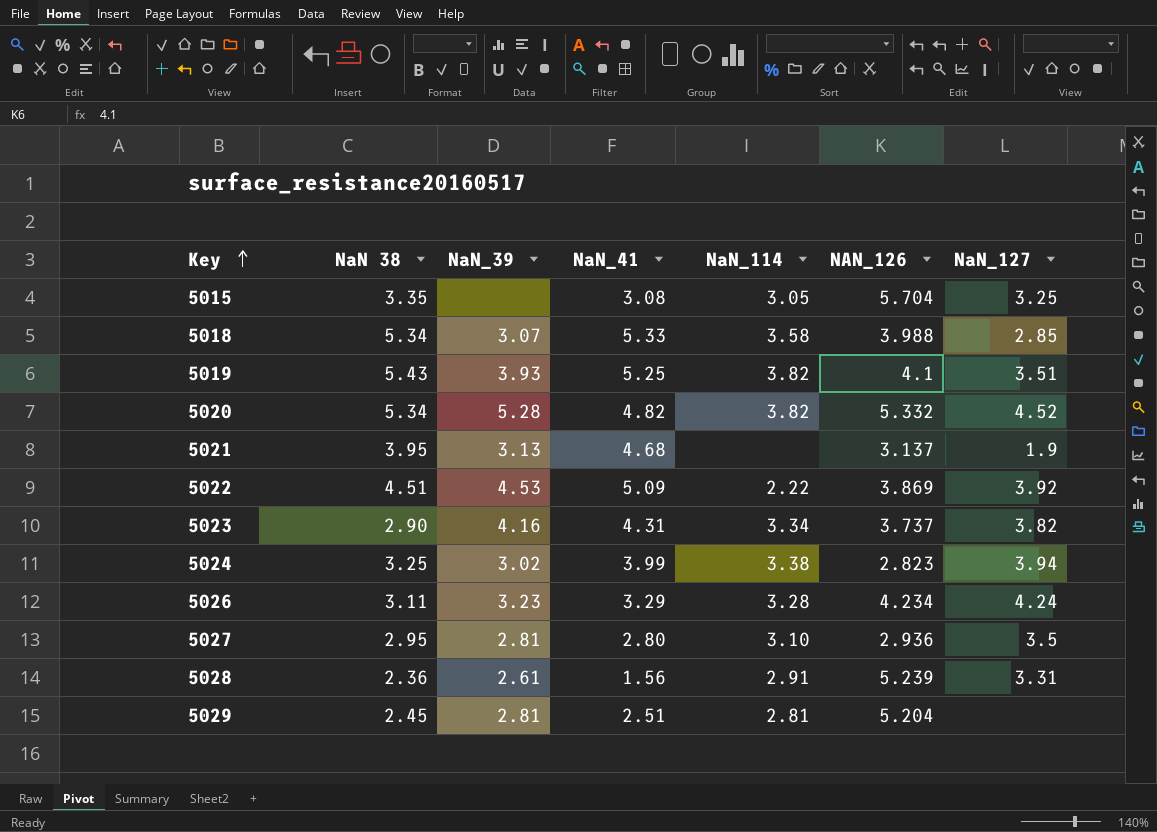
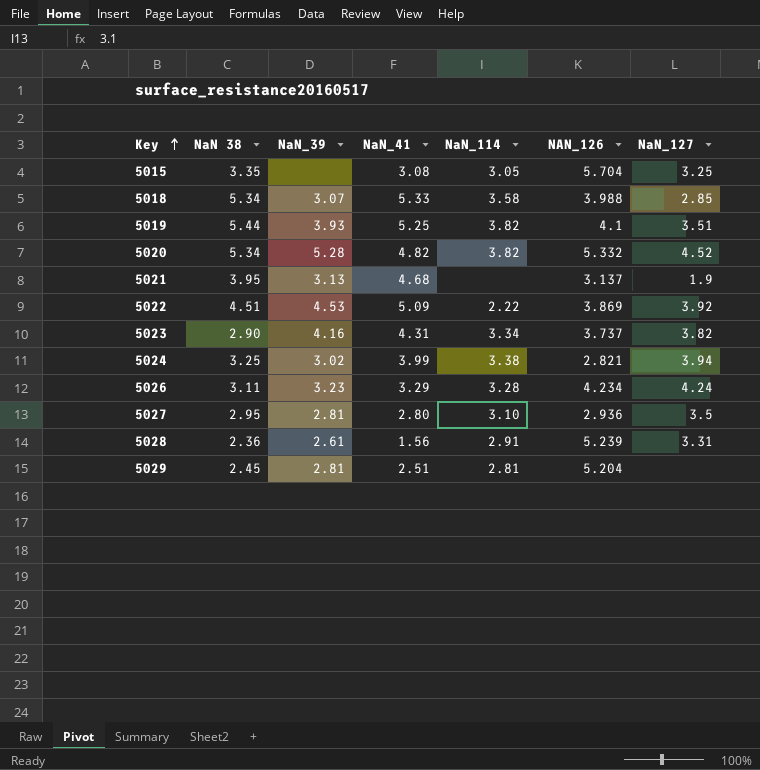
5019 | NaN 38: 5.43 -> 5.44
5024 | NAN_126: 2.823 -> 2.821

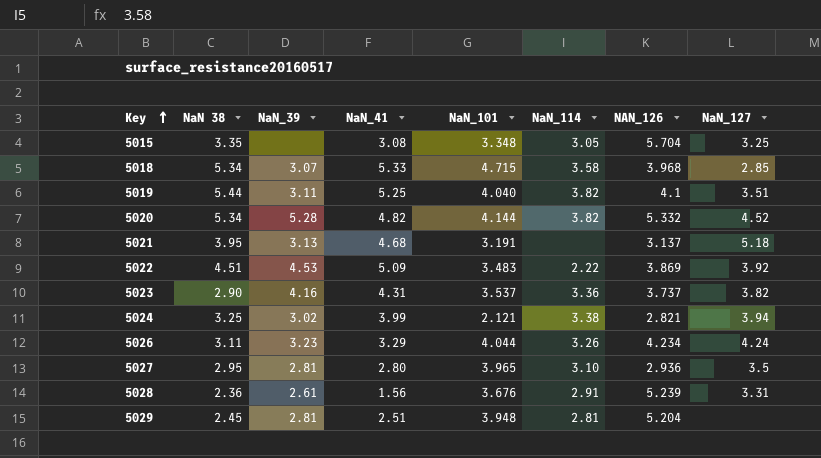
column NaN_101 | position: none -> 5
5018 | NAN_126: 3.988 -> 3.968
5019 | NaN_39: 3.93 -> 3.11
5021 | NaN_127: 1.9 -> 5.18
5023 | NaN_114: 3.34 -> 3.36
5026 | NaN_114: 3.28 -> 3.26

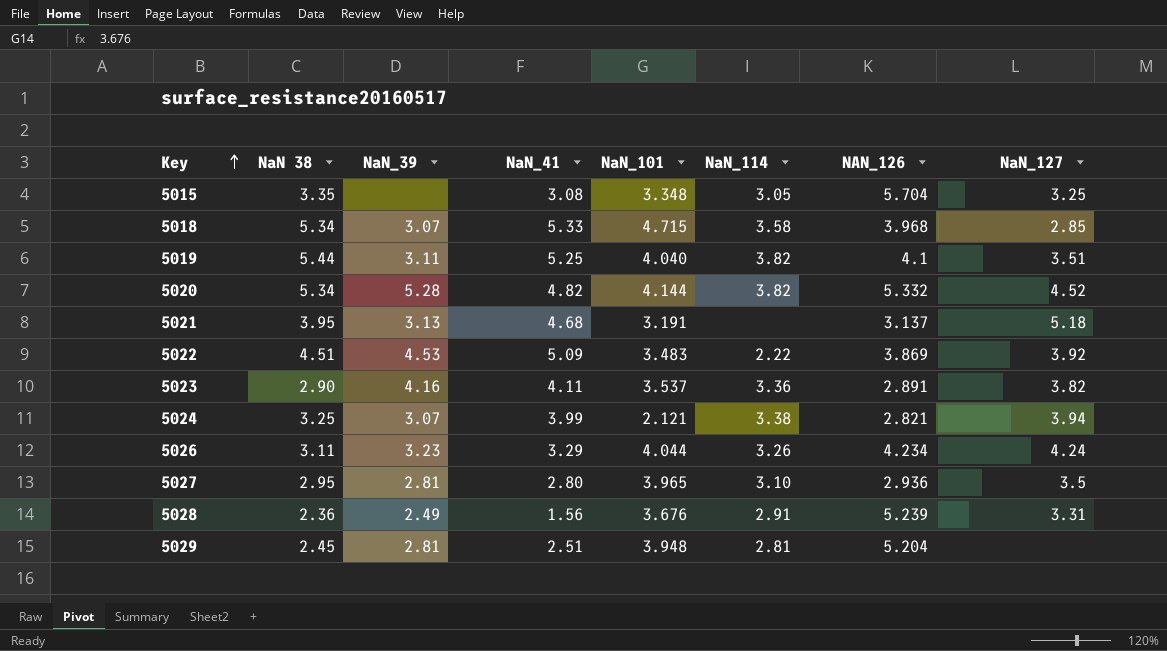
5023 | NaN_41: 4.31 -> 4.11
5023 | NAN_126: 3.737 -> 2.891
5024 | NaN_39: 3.02 -> 3.07
5028 | NaN_39: 2.61 -> 2.49

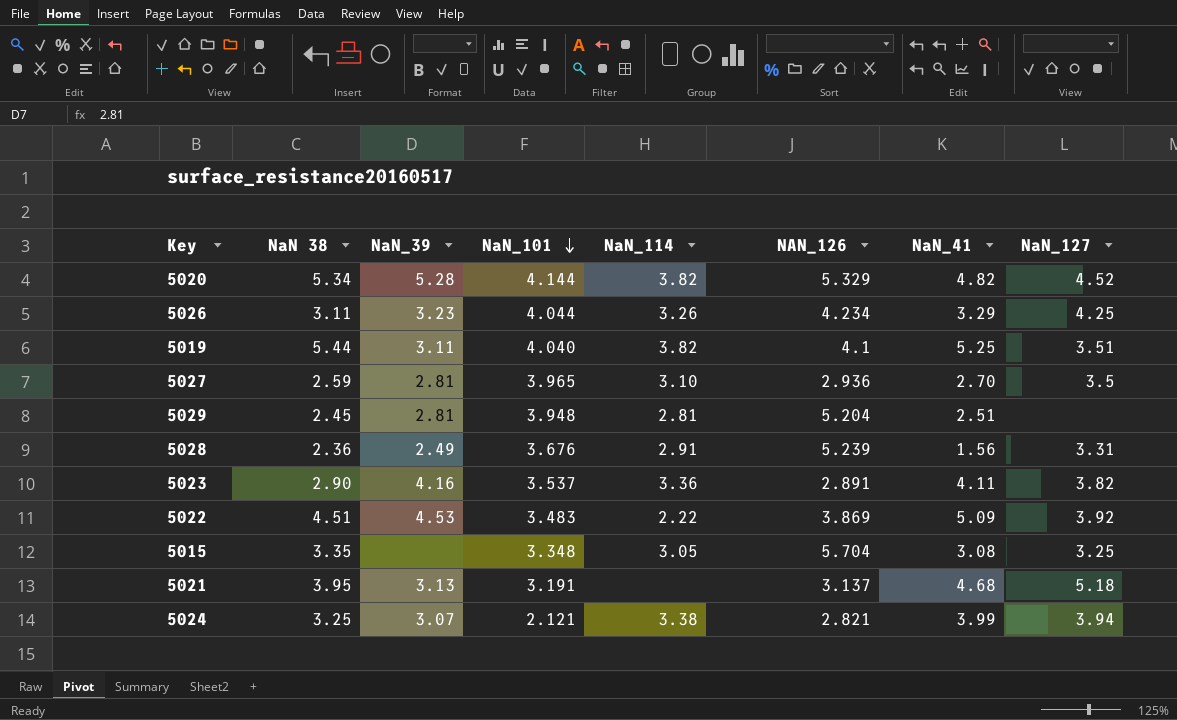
row order: Key ascending -> NaN_101 descending
column NaN_41 | position: 4 -> 7
row 5018: 5.34 | 3.07 | 5.33 | 4.715 | 3.58 | 3.968 | 2.85 -> none
5020 | NAN_126: 5.332 -> 5.329
5026 | NaN_127: 4.24 -> 4.25
5027 | NaN 38: 2.95 -> 2.59
5027 | NaN_41: 2.80 -> 2.70

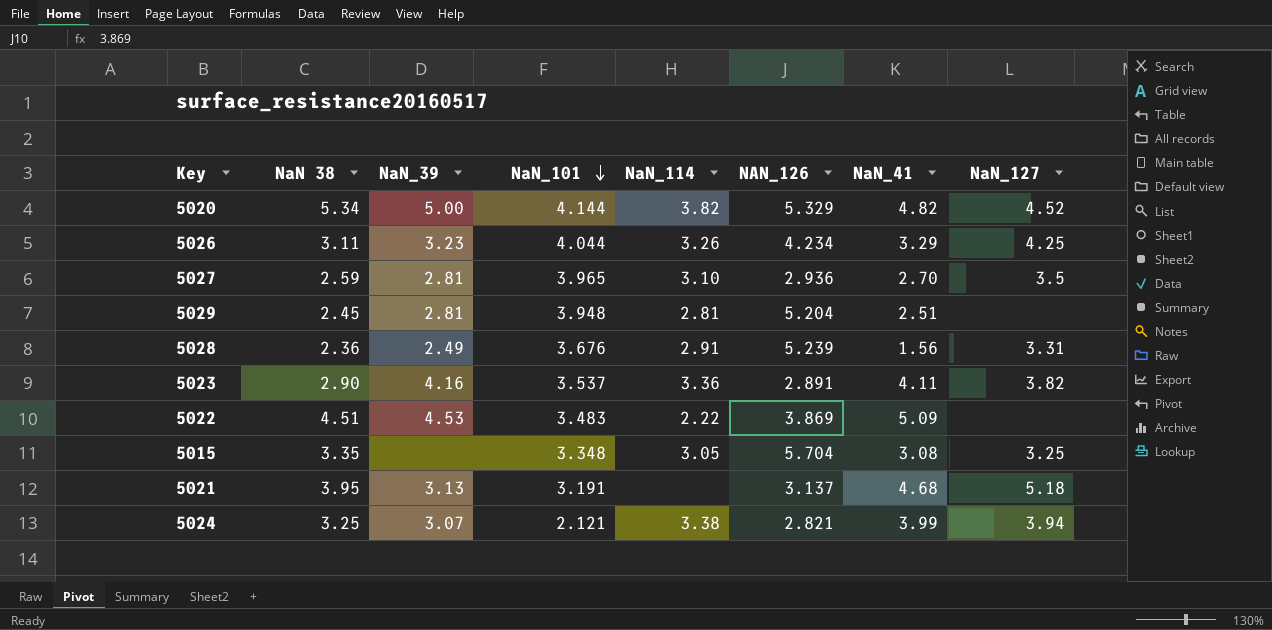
row 5019: 5.44 | 3.11 | 4.040 | 3.82 | 4.1 | 5.25 | 3.51 -> none
5020 | NaN_39: 5.28 -> 5.00
5022 | NaN_127: 3.92 -> none

